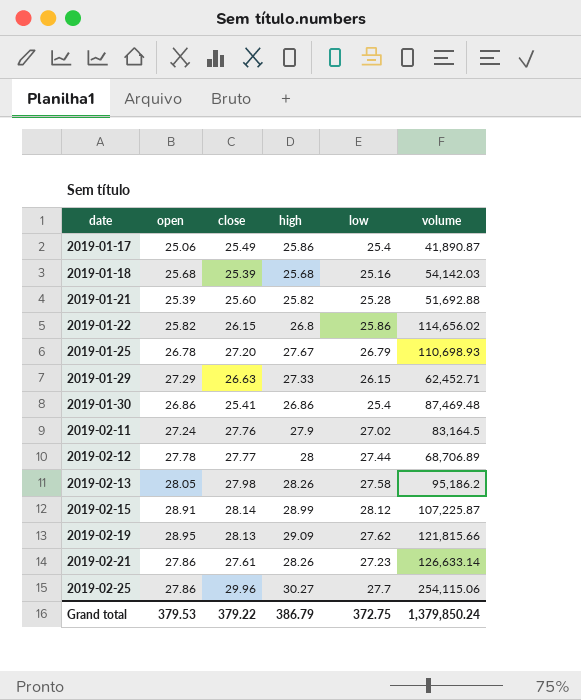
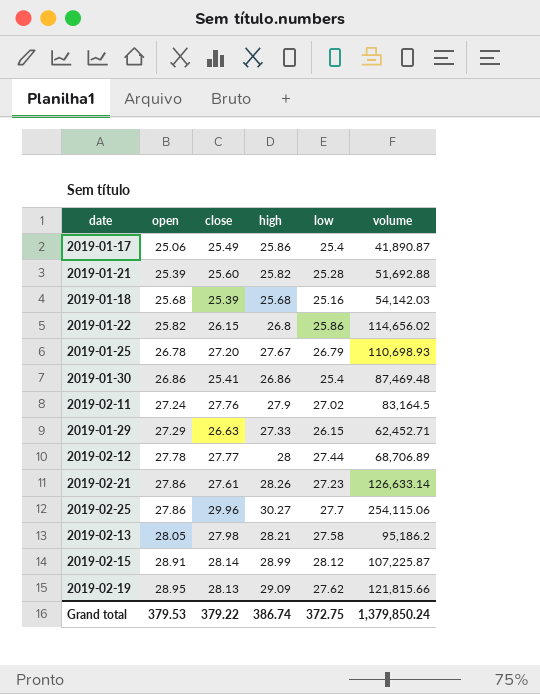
row order: date ascending -> open ascending
2019-02-13 | high: 28.26 -> 28.21
Grand total | high: 386.79 -> 386.74

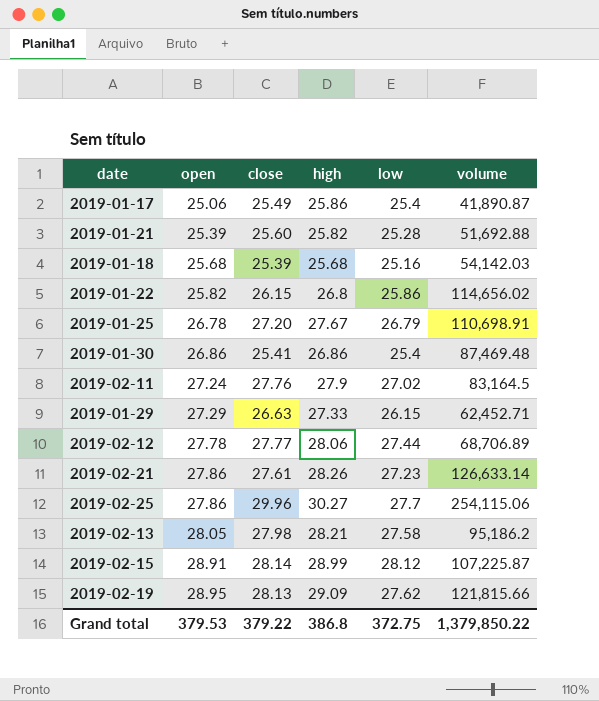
2019-01-25 | volume: 110,698.93 -> 110,698.91
2019-02-12 | high: 28 -> 28.06
Grand total | high: 386.74 -> 386.8
Grand total | volume: 1,379,850.24 -> 1,379,850.22

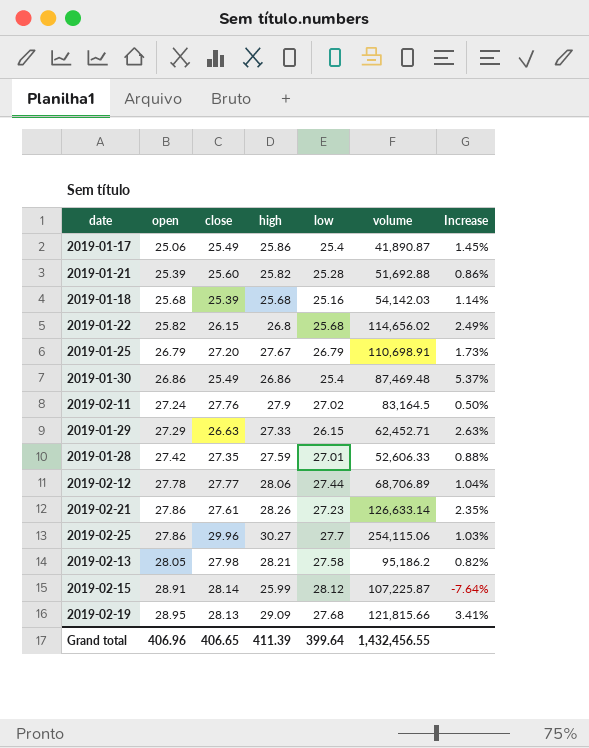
column Increase | formula: none -> ([high] - [close]) / [close]
2019-01-22 | low: 25.86 -> 25.68
2019-01-25 | open: 26.78 -> 26.79
2019-01-30 | close: 25.41 -> 25.49
row 2019-01-28: none -> 27.42 | 27.35 | 27.59 | 27.01 | 52,606.33 | 0.88%
2019-02-15 | high: 28.99 -> 25.99
2019-02-19 | low: 27.62 -> 27.68
Grand total | open: 379.53 -> 406.96
Grand total | close: 379.22 -> 406.65
Grand total | high: 386.8 -> 411.39
Grand total | low: 372.75 -> 399.64
Grand total | volume: 1,379,850.22 -> 1,432,456.55

